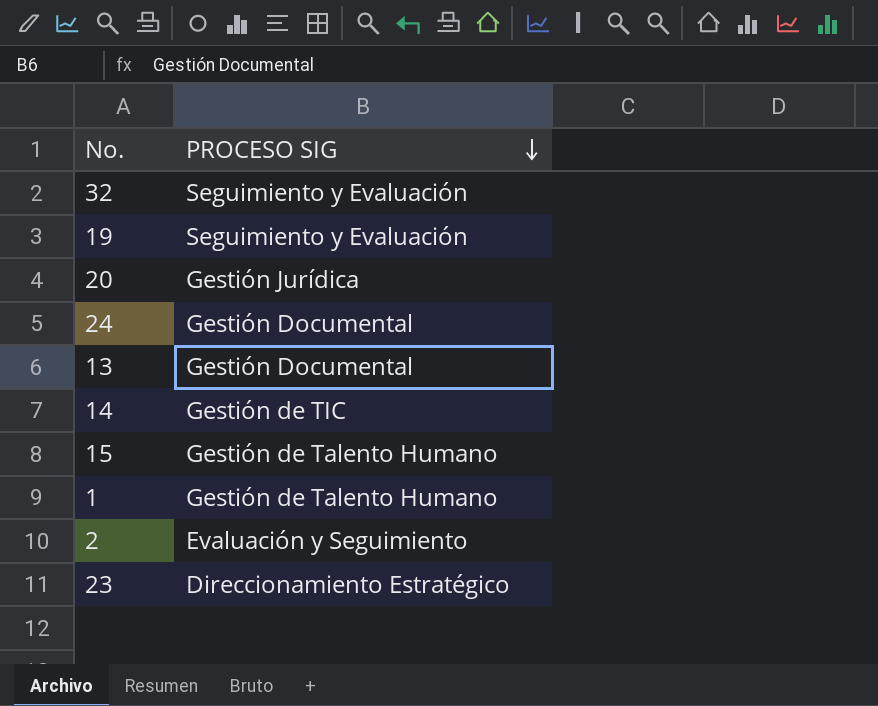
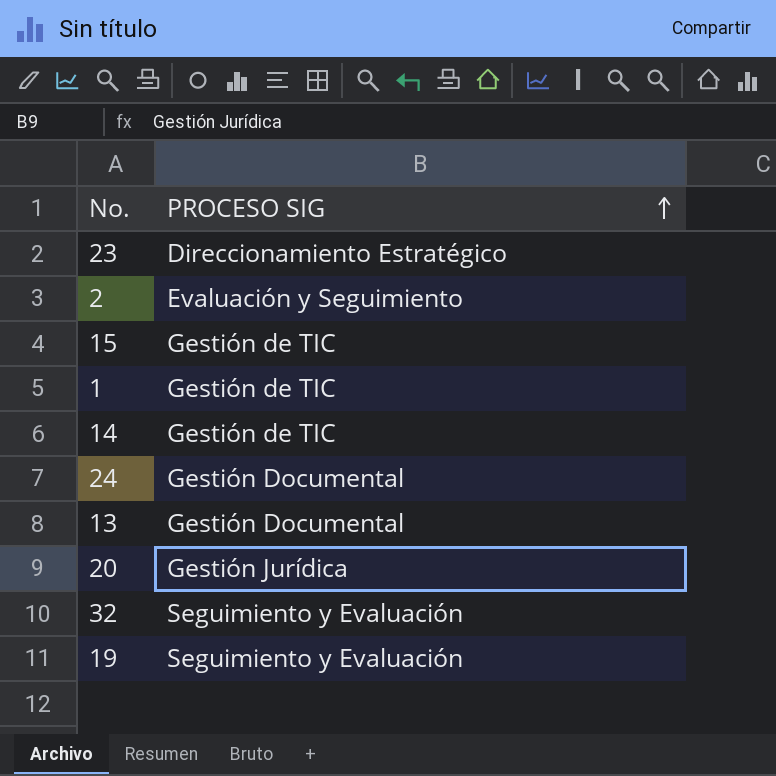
row order: PROCESO SIG descending -> PROCESO SIG ascending
15 | PROCESO SIG: Gestión de Talento Humano -> Gestión de TIC
1 | PROCESO SIG: Gestión de Talento Humano -> Gestión de TIC

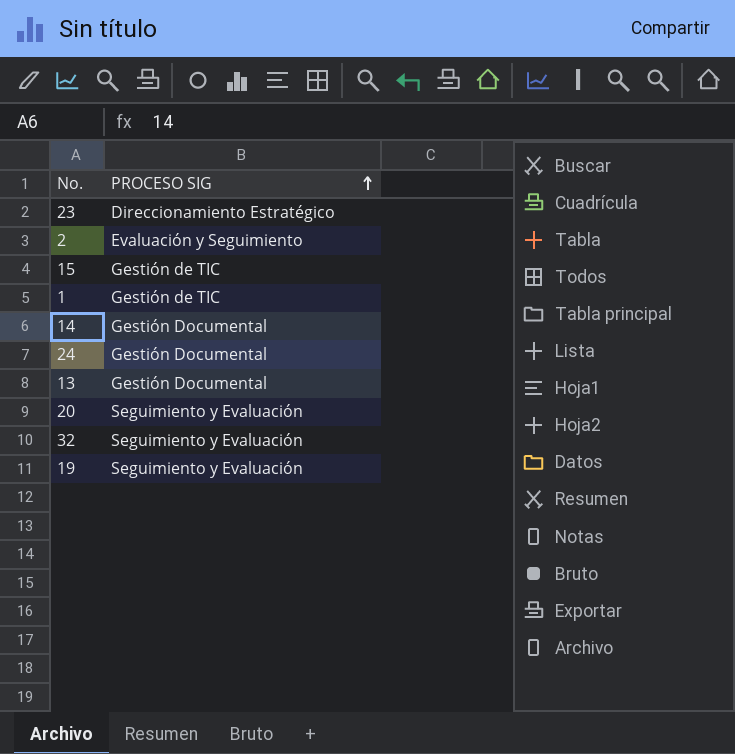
14 | PROCESO SIG: Gestión de TIC -> Gestión Documental
20 | PROCESO SIG: Gestión Jurídica -> Seguimiento y Evaluación

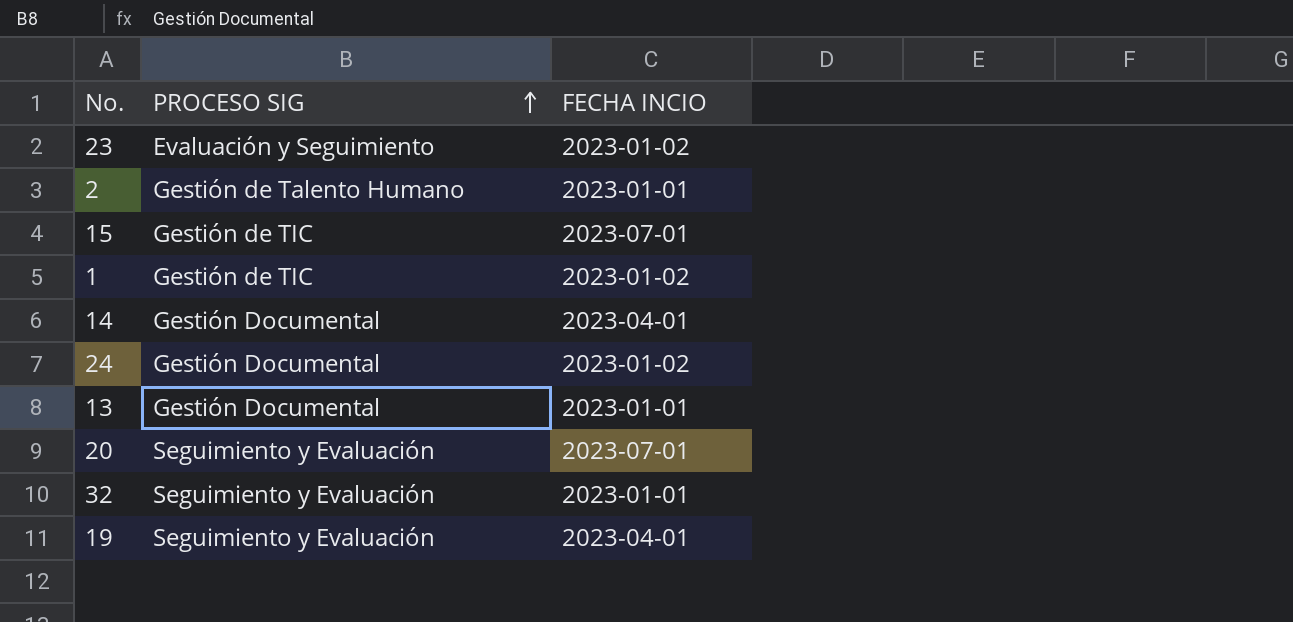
column FECHA INCIO | position: none -> 3
23 | PROCESO SIG: Direccionamiento Estratégico -> Evaluación y Seguimiento
2 | PROCESO SIG: Evaluación y Seguimiento -> Gestión de Talento Humano

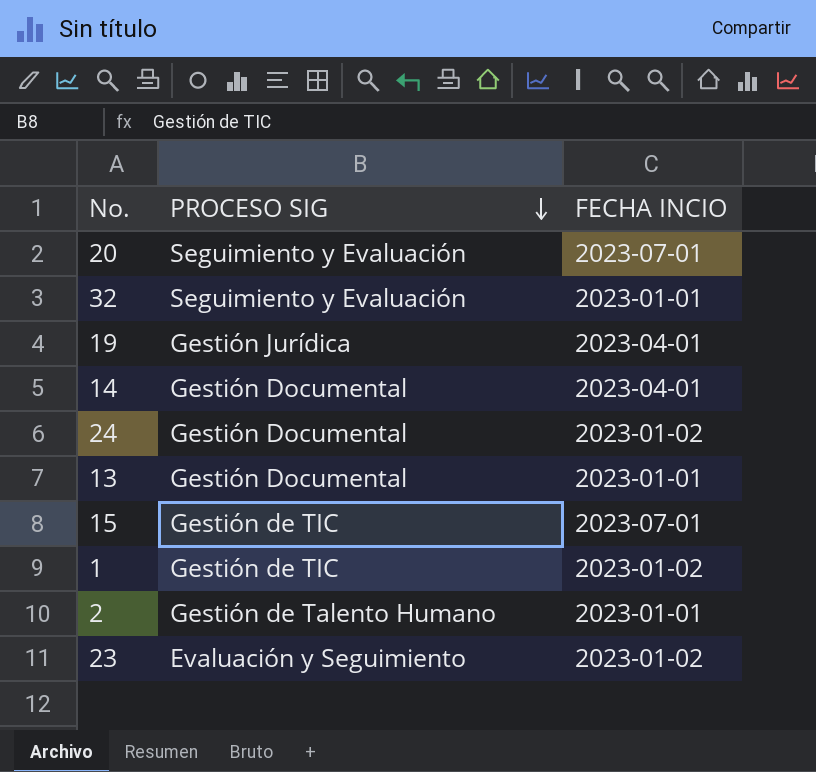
row order: PROCESO SIG ascending -> PROCESO SIG descending
19 | PROCESO SIG: Seguimiento y Evaluación -> Gestión Jurídica

